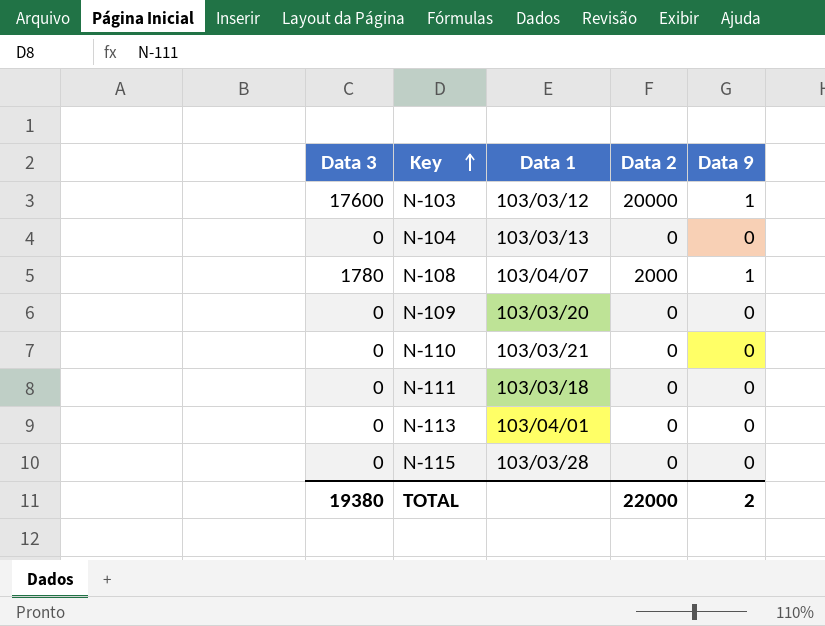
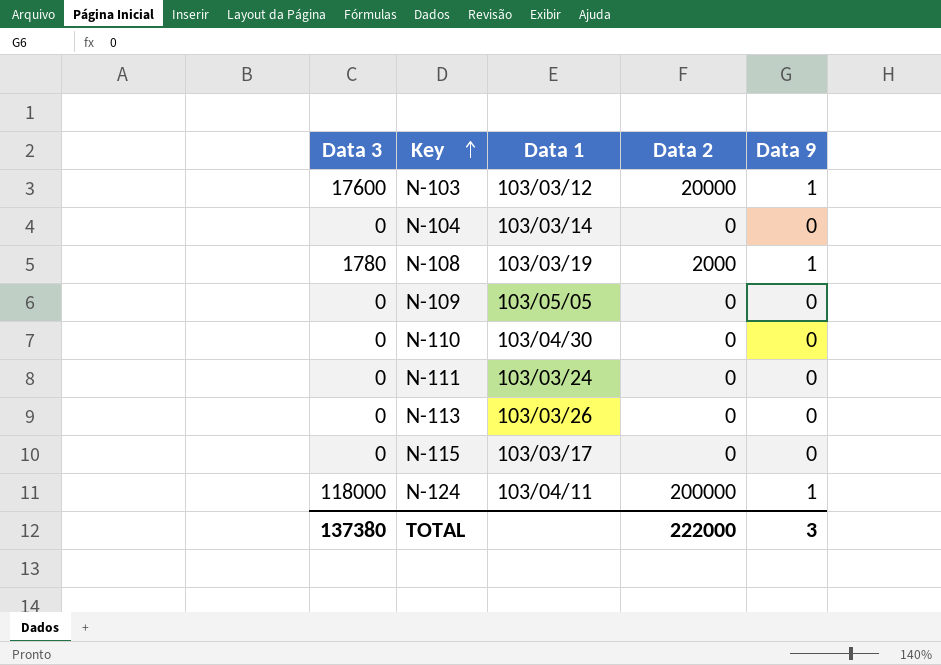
N-104 | Data 1: 103/03/13 -> 103/03/14
N-108 | Data 1: 103/04/07 -> 103/03/19
N-109 | Data 1: 103/03/20 -> 103/05/05
N-110 | Data 1: 103/03/21 -> 103/04/30
N-111 | Data 1: 103/03/18 -> 103/03/24
N-113 | Data 1: 103/04/01 -> 103/03/26
N-115 | Data 1: 103/03/28 -> 103/03/17
row N-124: none -> 118000 | 103/04/11 | 200000 | 1
TOTAL | Data 3: 19380 -> 137380
TOTAL | Data 2: 22000 -> 222000
TOTAL | Data 9: 2 -> 3

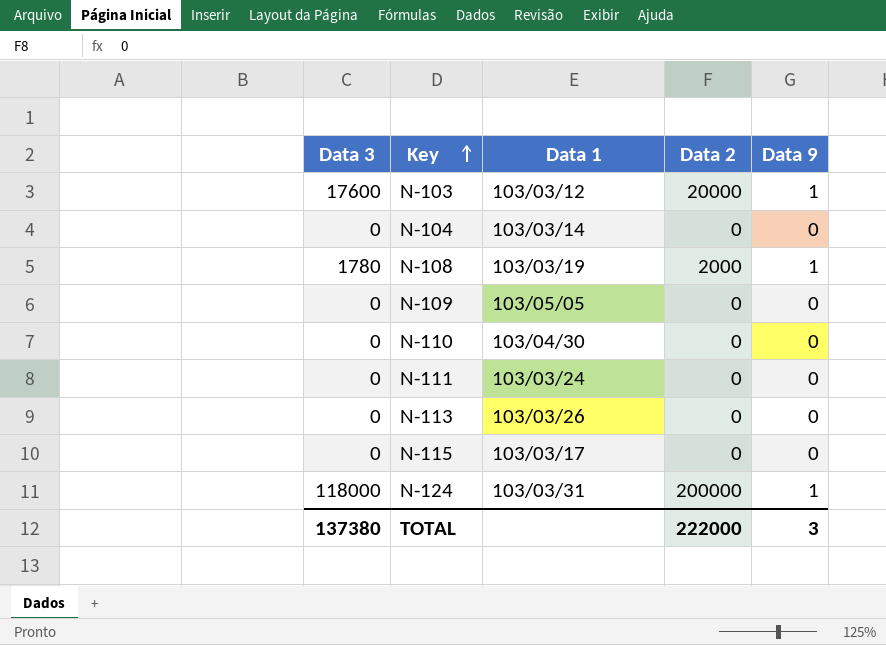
N-124 | Data 1: 103/04/11 -> 103/03/31

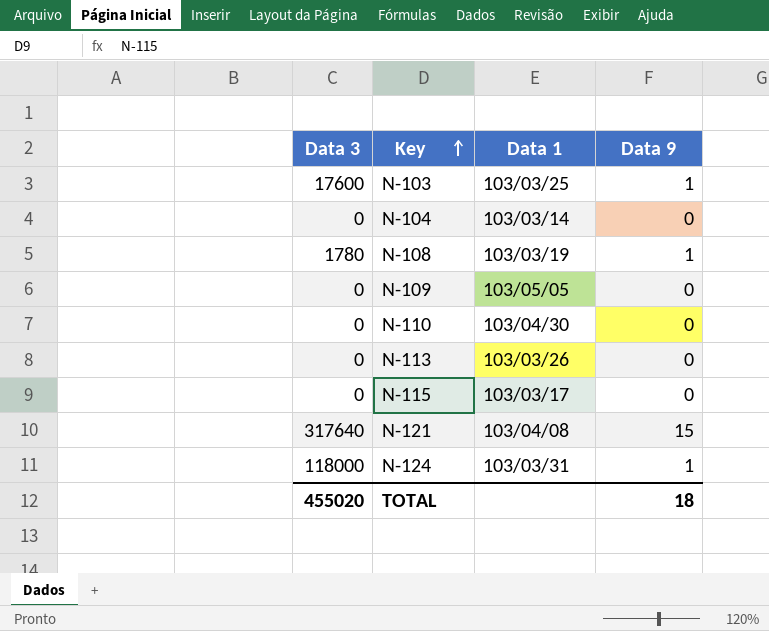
column Data 2 | position: 4 -> none
row N-111: 0 | 103/03/24 | 0 | 0 -> none
N-103 | Data 1: 103/03/12 -> 103/03/25
row N-121: none -> 317640 | 103/04/08 | 15
TOTAL | Data 3: 137380 -> 455020
TOTAL | Data 9: 3 -> 18

